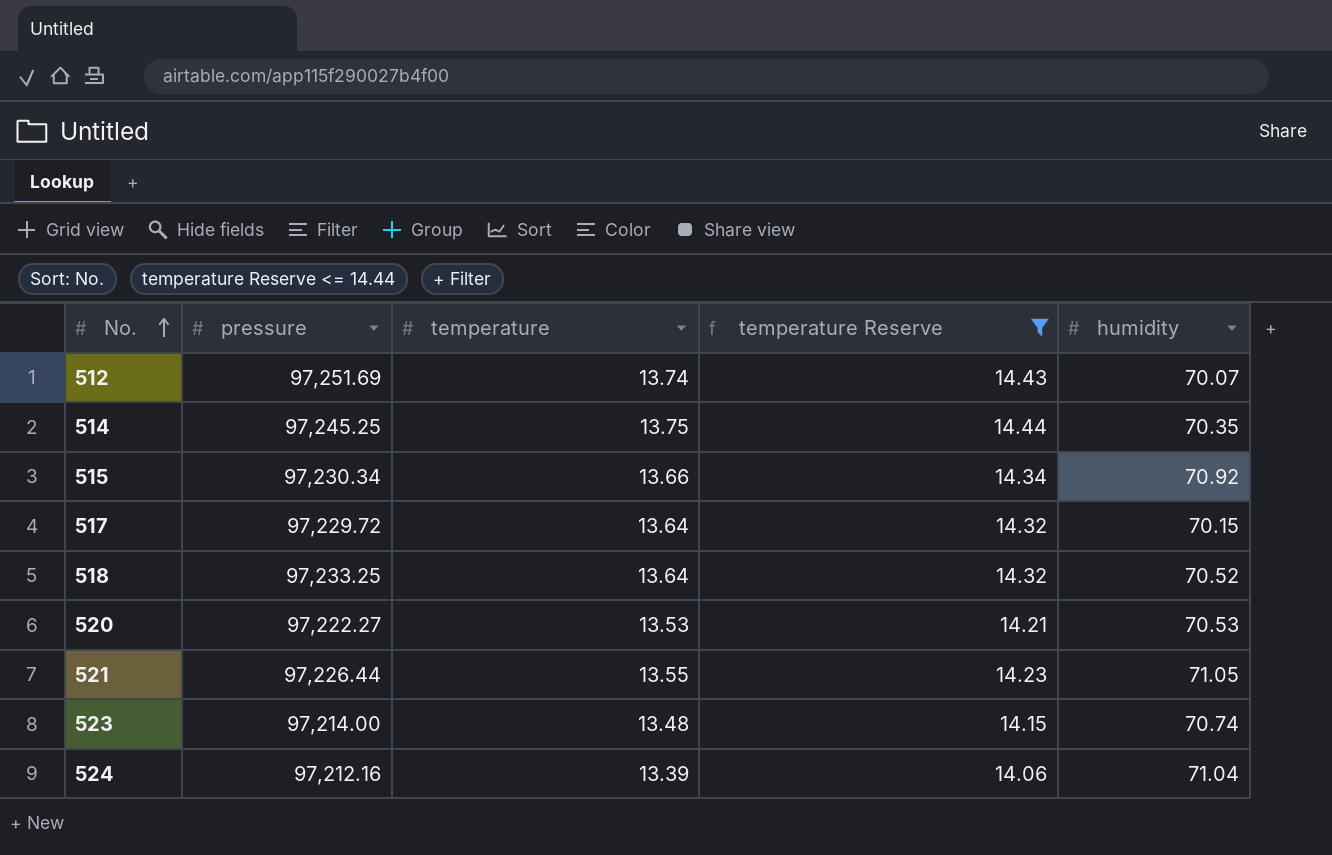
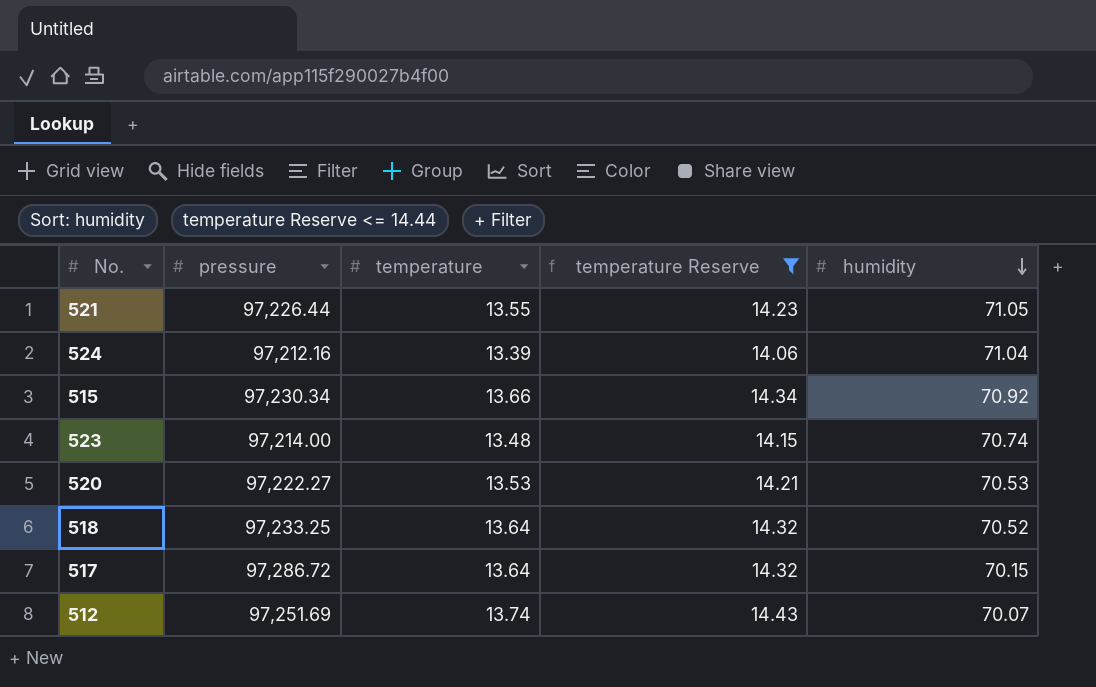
row order: No. ascending -> humidity descending
row 514: 97,245.25 | 13.75 | 14.44 | 70.35 -> none
517 | pressure: 97,229.72 -> 97,286.72

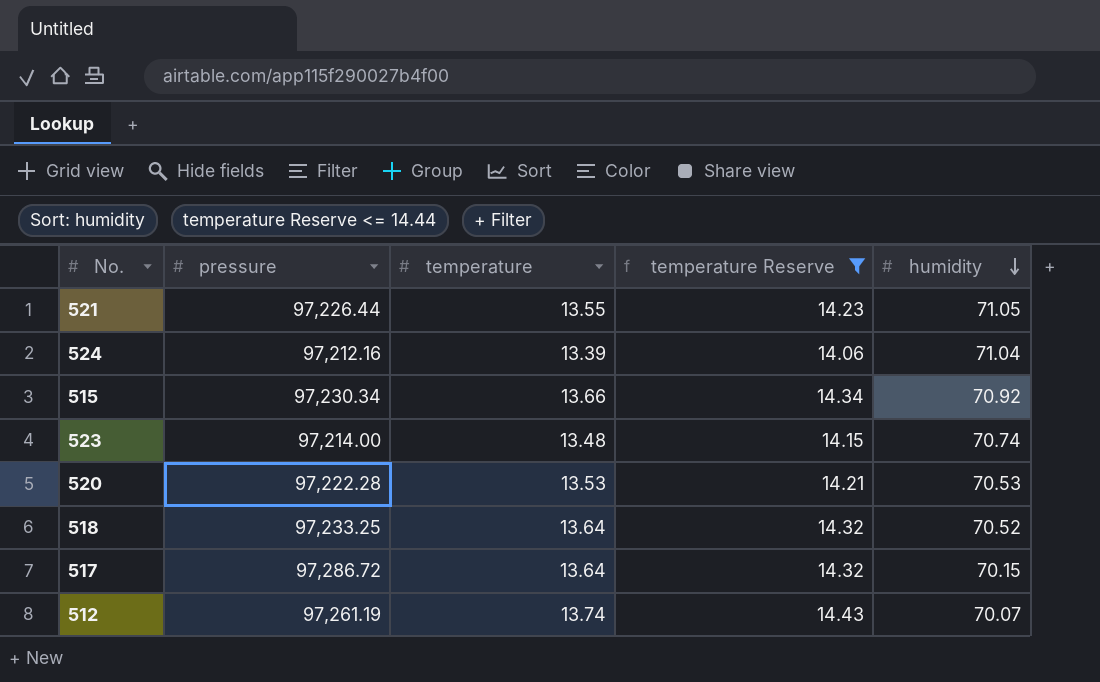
520 | pressure: 97,222.27 -> 97,222.28
512 | pressure: 97,251.69 -> 97,261.19

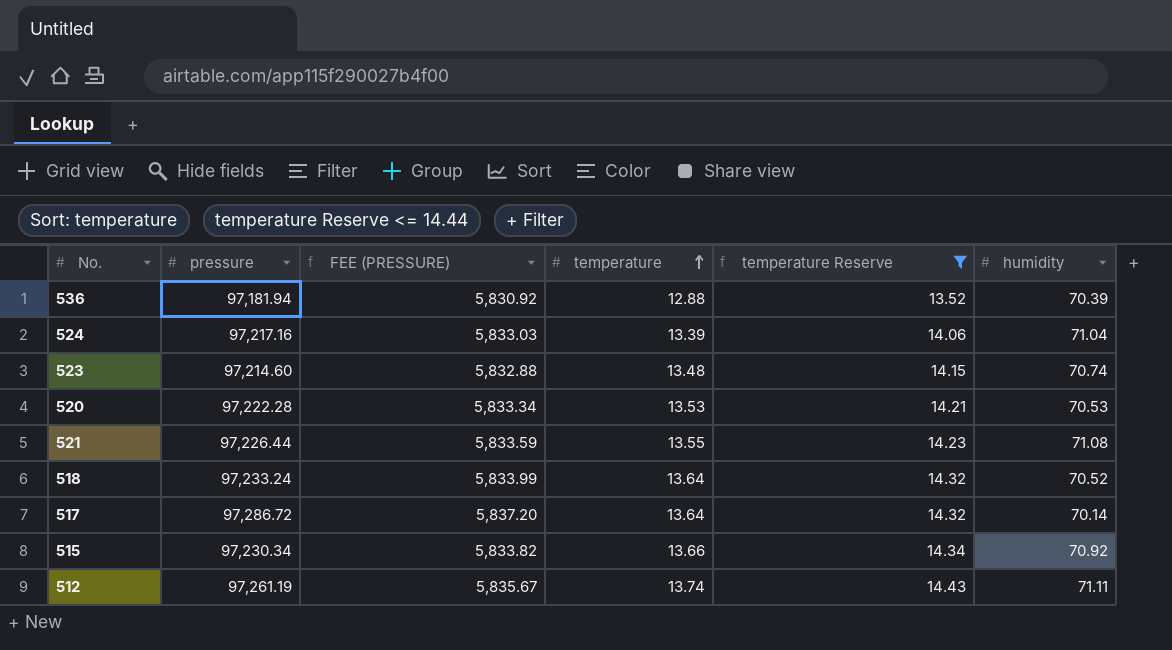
row order: humidity descending -> temperature ascending
column FEE (PRESSURE) | formula: none -> [pressure] * 0.06
row 536: none -> 97,181.94 | 5,830.92 | 12.88 | 13.52 | 70.39
524 | pressure: 97,212.16 -> 97,217.16
523 | pressure: 97,214.00 -> 97,214.60
521 | humidity: 71.05 -> 71.08
518 | pressure: 97,233.25 -> 97,233.24
517 | humidity: 70.15 -> 70.14
512 | humidity: 70.07 -> 71.11

